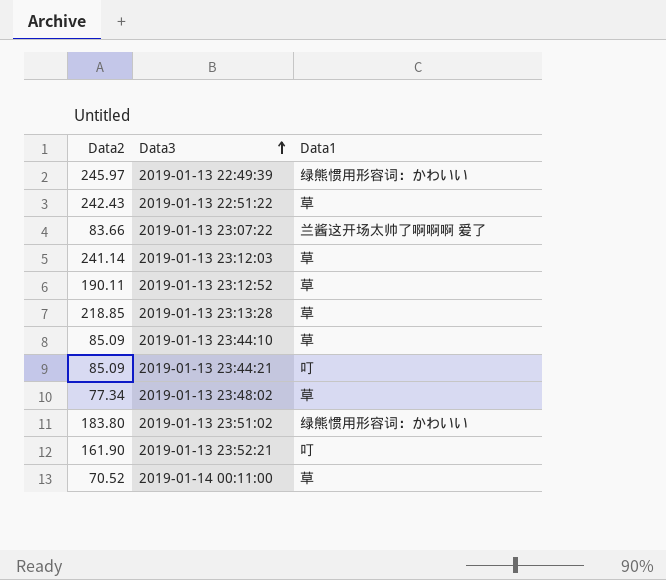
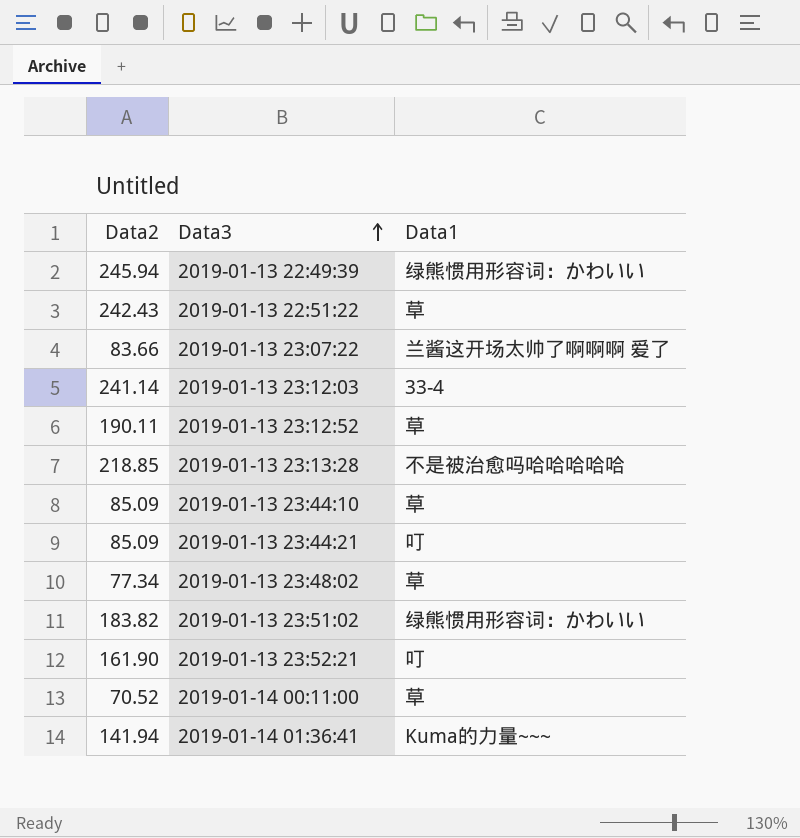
2019-01-13 22:49:39 | Data2: 245.97 -> 245.94
2019-01-13 23:12:03 | Data1: 草 -> 33-4
2019-01-13 23:13:28 | Data1: 草 -> 不是被治愈吗哈哈哈哈哈
2019-01-13 23:51:02 | Data2: 183.80 -> 183.82
row 2019-01-14 01:36:41: none -> 141.94 | Kuma的力量~~~

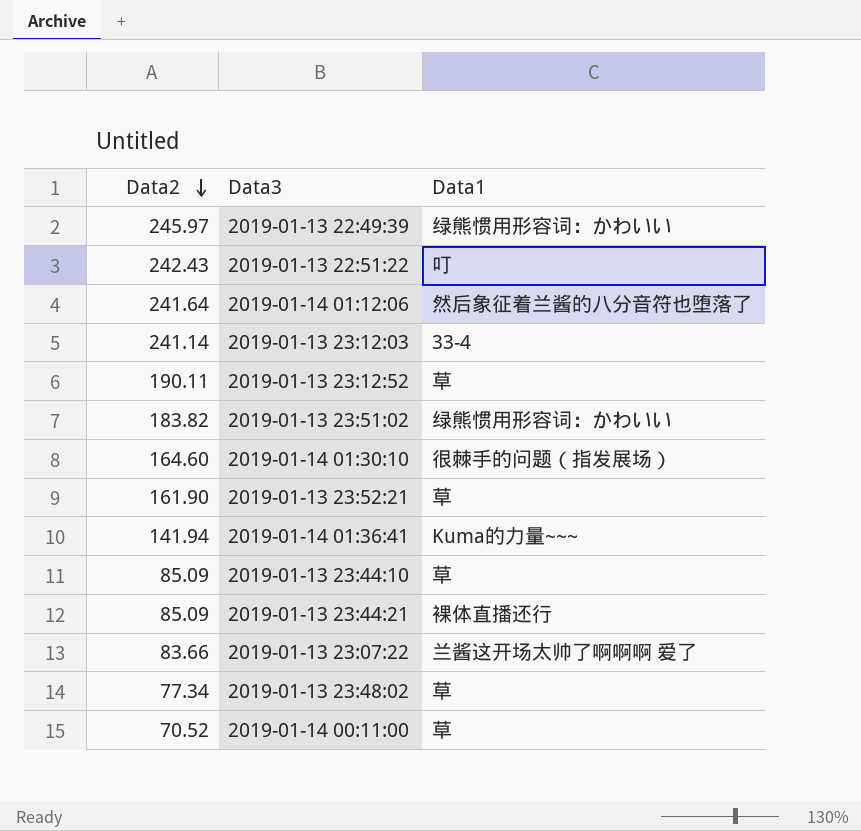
row order: Data3 ascending -> Data2 descending
row 2019-01-13 23:13:28: 218.85 | 不是被治愈吗哈哈哈哈哈 -> none
2019-01-13 22:49:39 | Data2: 245.94 -> 245.97
2019-01-13 22:51:22 | Data1: 草 -> 叮
row 2019-01-14 01:12:06: none -> 241.64 | 然后象征着兰酱的八分音符也堕落了
row 2019-01-14 01:30:10: none -> 164.60 | 很棘手的问题（指发展场）
2019-01-13 23:52:21 | Data1: 叮 -> 草
2019-01-13 23:44:21 | Data1: 叮 -> 裸体直播还行

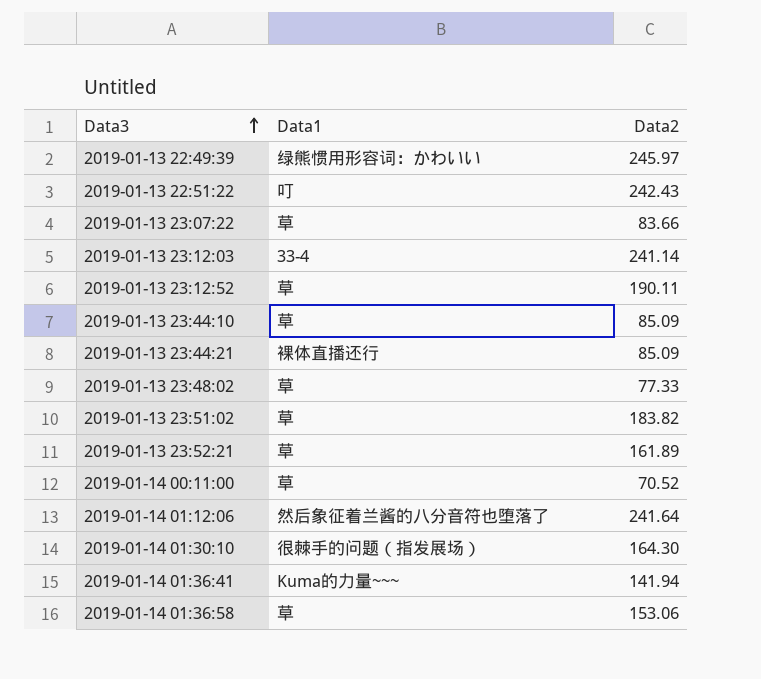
row order: Data2 descending -> Data3 ascending
column Data2 | position: 1 -> 3
2019-01-13 23:07:22 | Data1: 兰酱这开场太帅了啊啊啊 爱了 -> 草
2019-01-13 23:48:02 | Data2: 77.34 -> 77.33
2019-01-13 23:51:02 | Data1: 绿熊惯用形容词：かわいい -> 草
2019-01-13 23:52:21 | Data2: 161.90 -> 161.89
2019-01-14 01:30:10 | Data2: 164.60 -> 164.30
row 2019-01-14 01:36:58: none -> 草 | 153.06

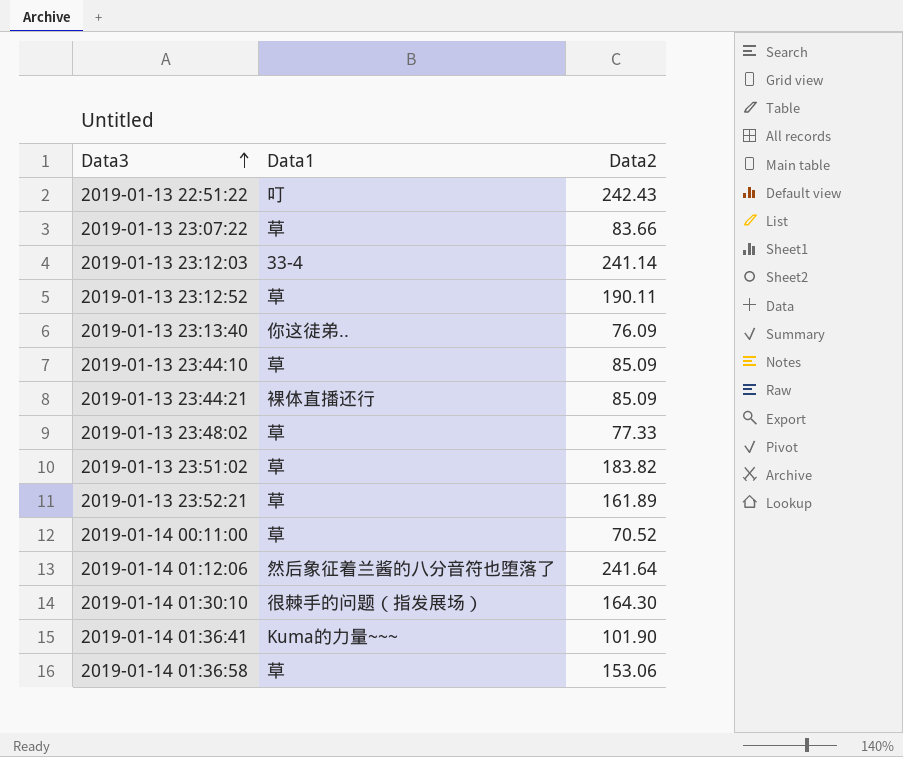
row 2019-01-13 22:49:39: 绿熊惯用形容词：かわいい | 245.97 -> none
row 2019-01-13 23:13:40: none -> 你这徒弟.. | 76.09
2019-01-14 01:36:41 | Data2: 141.94 -> 101.90

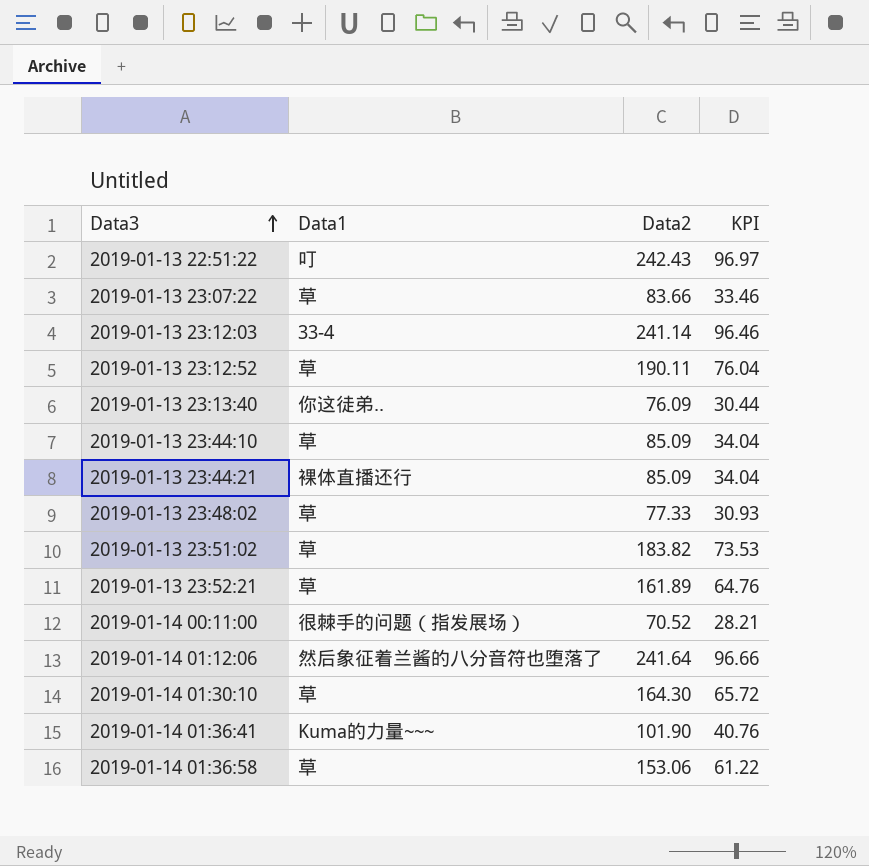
column KPI | formula: none -> [Data2] * 0.4
2019-01-14 00:11:00 | Data1: 草 -> 很棘手的问题（指发展场）
2019-01-14 01:30:10 | Data1: 很棘手的问题（指发展场） -> 草

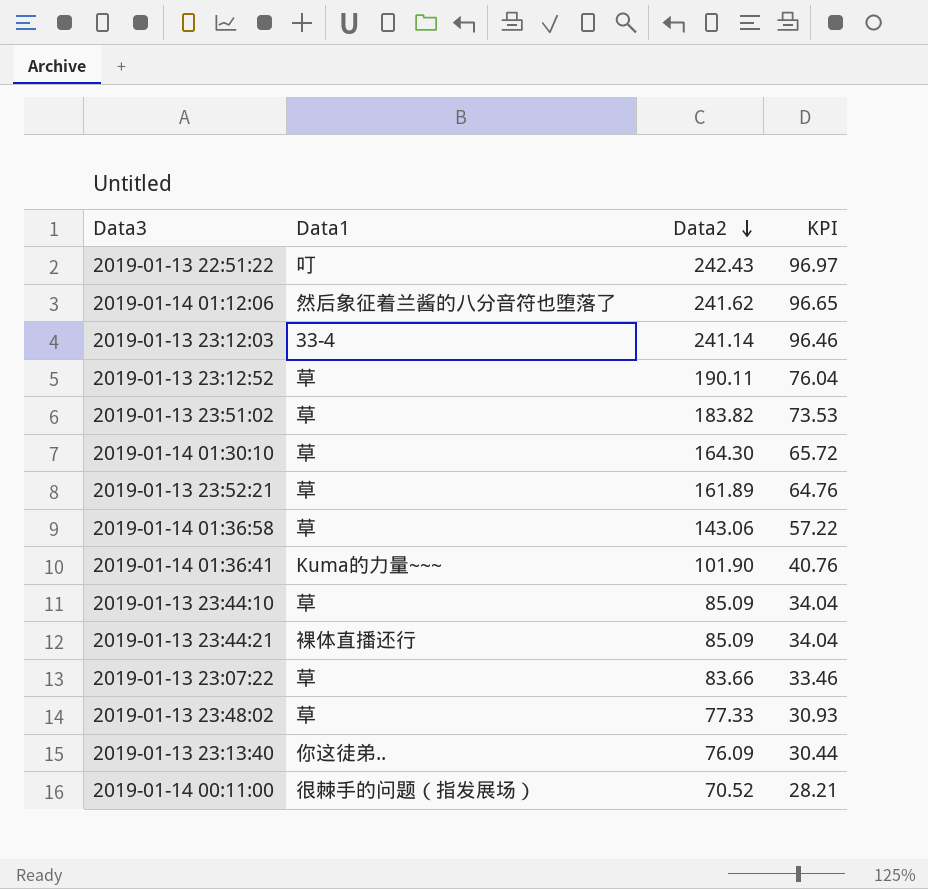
row order: Data3 ascending -> Data2 descending
2019-01-14 01:12:06 | Data2: 241.64 -> 241.62
2019-01-14 01:12:06 | KPI: 96.66 -> 96.65
2019-01-14 01:36:58 | Data2: 153.06 -> 143.06
2019-01-14 01:36:58 | KPI: 61.22 -> 57.22

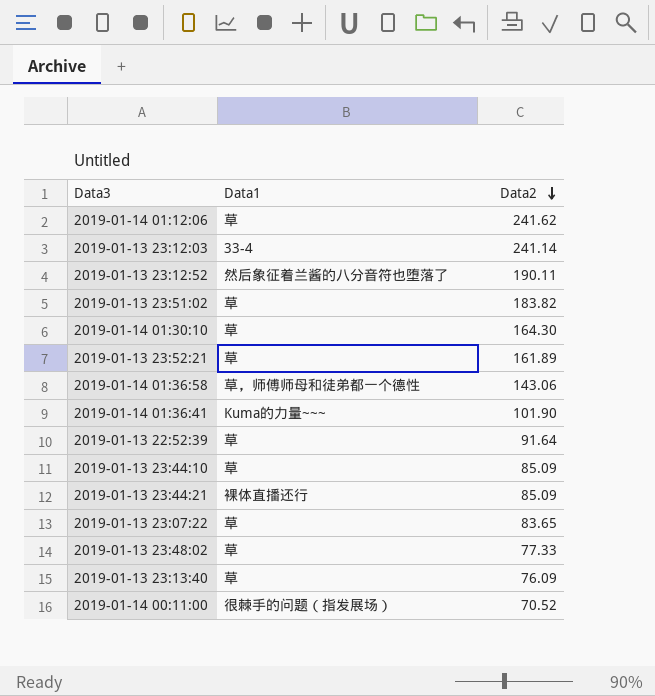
column KPI | formula: [Data2] * 0.4 -> none
row 2019-01-13 22:51:22: 叮 | 242.43 | 96.97 -> none
2019-01-14 01:12:06 | Data1: 然后象征着兰酱的八分音符也堕落了 -> 草
2019-01-13 23:12:52 | Data1: 草 -> 然后象征着兰酱的八分音符也堕落了
2019-01-14 01:36:58 | Data1: 草 -> 草，师傅师母和徒弟都一个德性
row 2019-01-13 22:52:39: none -> 草 | 91.64
2019-01-13 23:07:22 | Data2: 83.66 -> 83.65
2019-01-13 23:13:40 | Data1: 你这徒弟.. -> 草

